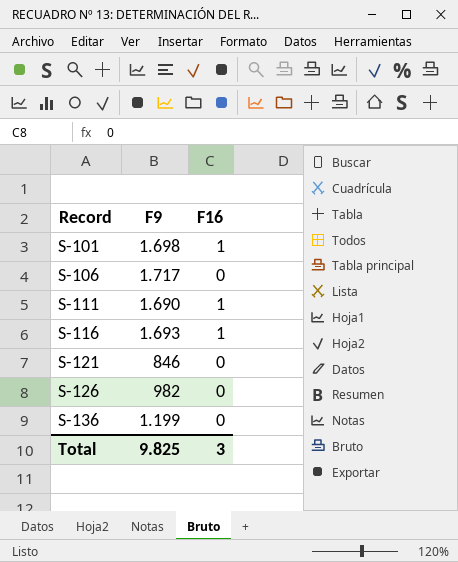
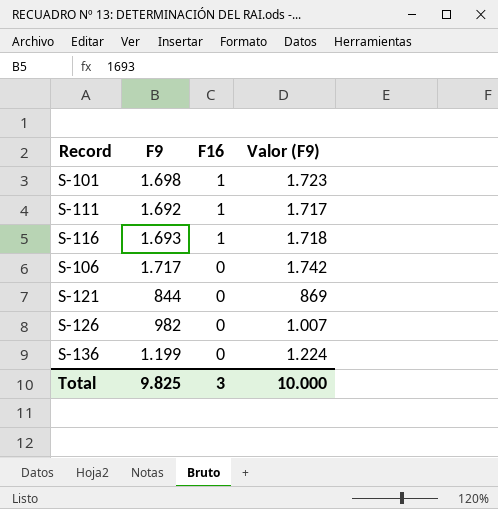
row order: Record ascending -> F16 descending
column Valor (F9) | formula: none -> [F9] + 25
S-111 | F9: 1.690 -> 1.692
S-121 | F9: 846 -> 844

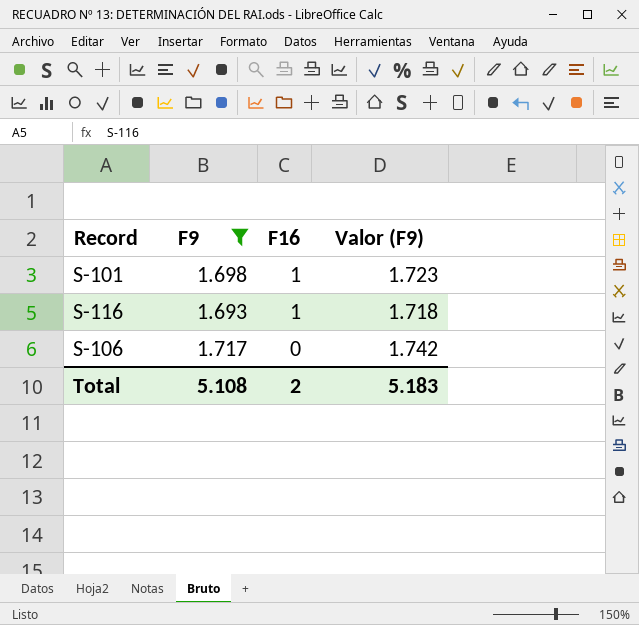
filter: none -> F9 >= 1.693
Total | F9: 9.825 -> 5.108
Total | F16: 3 -> 2
Total | Valor (F9): 10.000 -> 5.183

